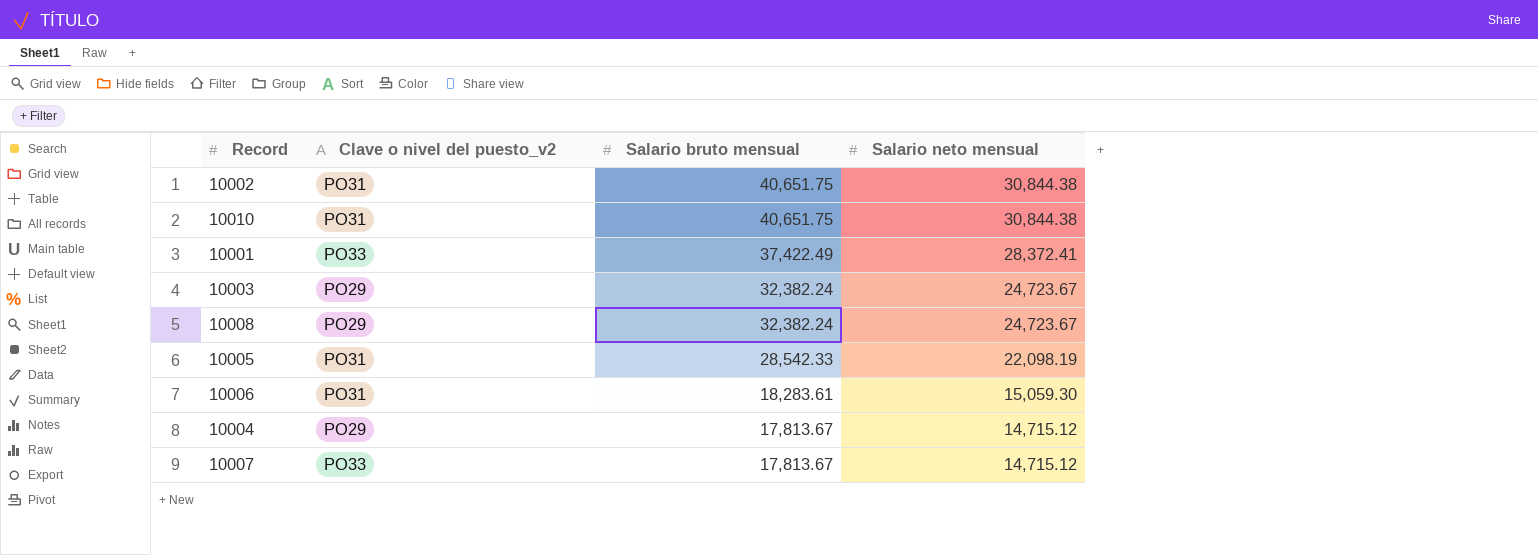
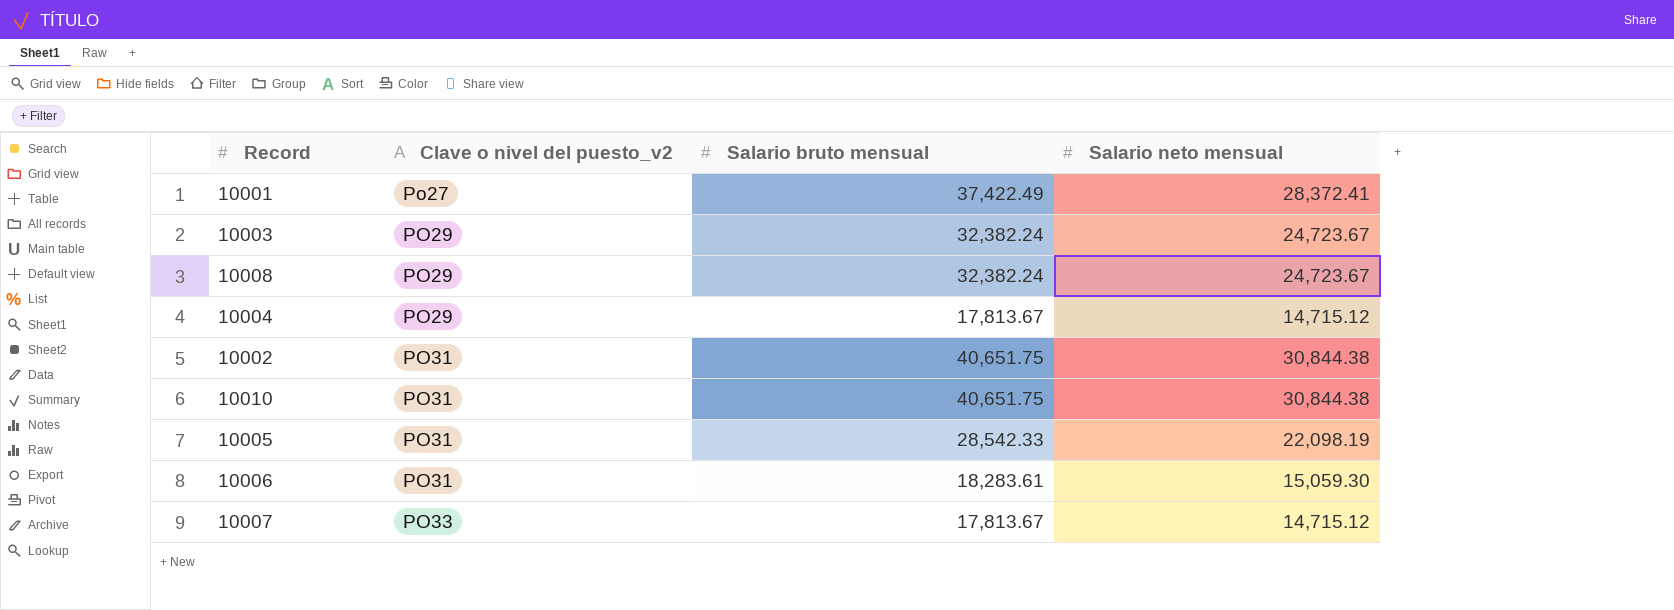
row order: Salario bruto mensual descending -> Clave o nivel del puesto_v2 ascending
10001 | Clave o nivel del puesto_v2: PO33 -> Po27

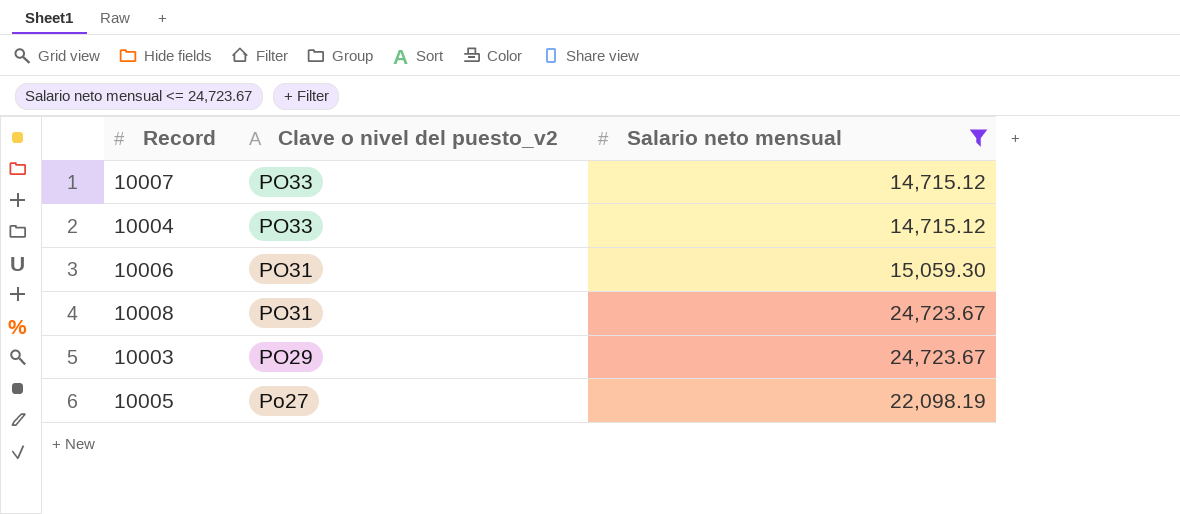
filter: none -> Salario neto mensual <= 24,723.67
row order: Clave o nivel del puesto_v2 ascending -> Clave o nivel del puesto_v2 descending
column Salario bruto mensual | position: 3 -> none
10004 | Clave o nivel del puesto_v2: PO29 -> PO33
10008 | Clave o nivel del puesto_v2: PO29 -> PO31
10005 | Clave o nivel del puesto_v2: PO31 -> Po27

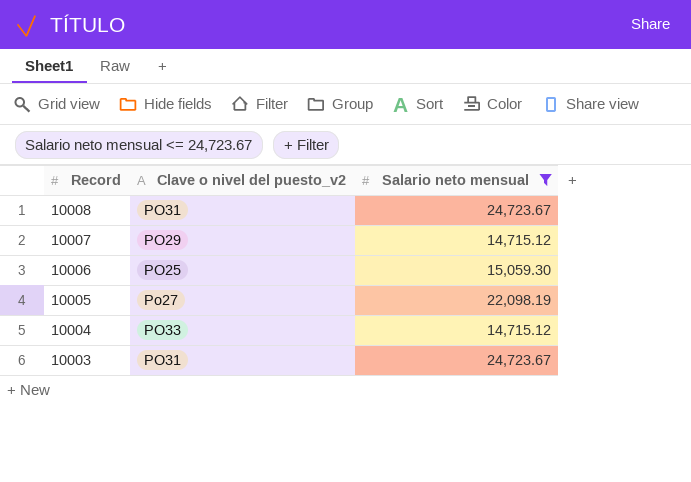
row order: Clave o nivel del puesto_v2 descending -> Record descending
10007 | Clave o nivel del puesto_v2: PO33 -> PO29
10006 | Clave o nivel del puesto_v2: PO31 -> PO25
10003 | Clave o nivel del puesto_v2: PO29 -> PO31

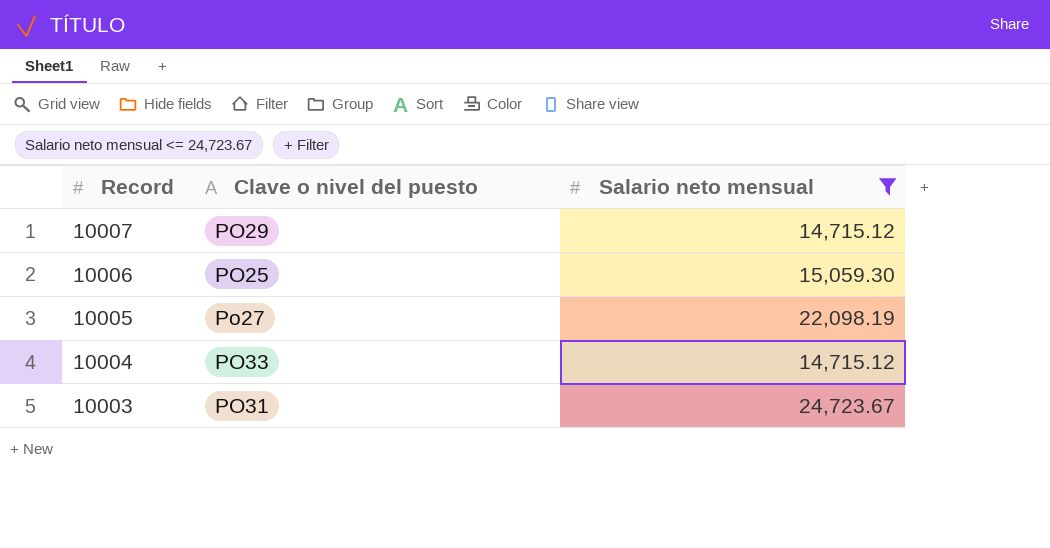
column name: Clave o nivel del puesto_v2 -> Clave o nivel del puesto
row 10008: PO31 | 24,723.67 -> none

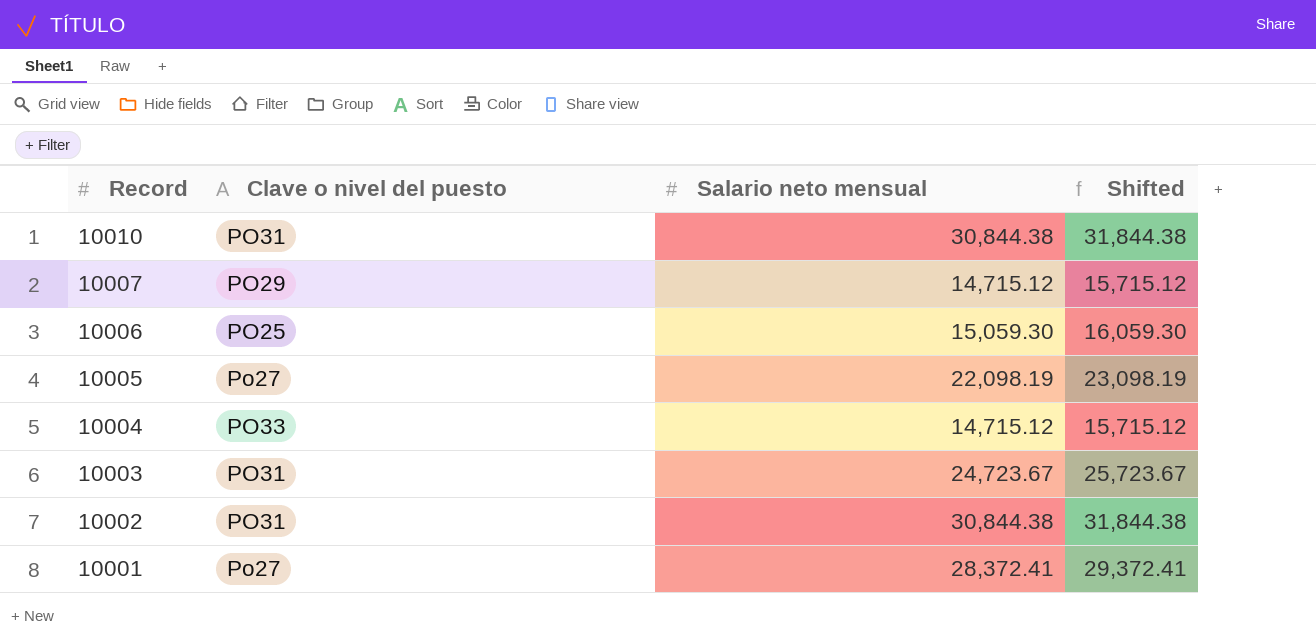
filter: Salario neto mensual <= 24,723.67 -> none
column Shifted | formula: none -> [Salario neto mensual] + 1000

